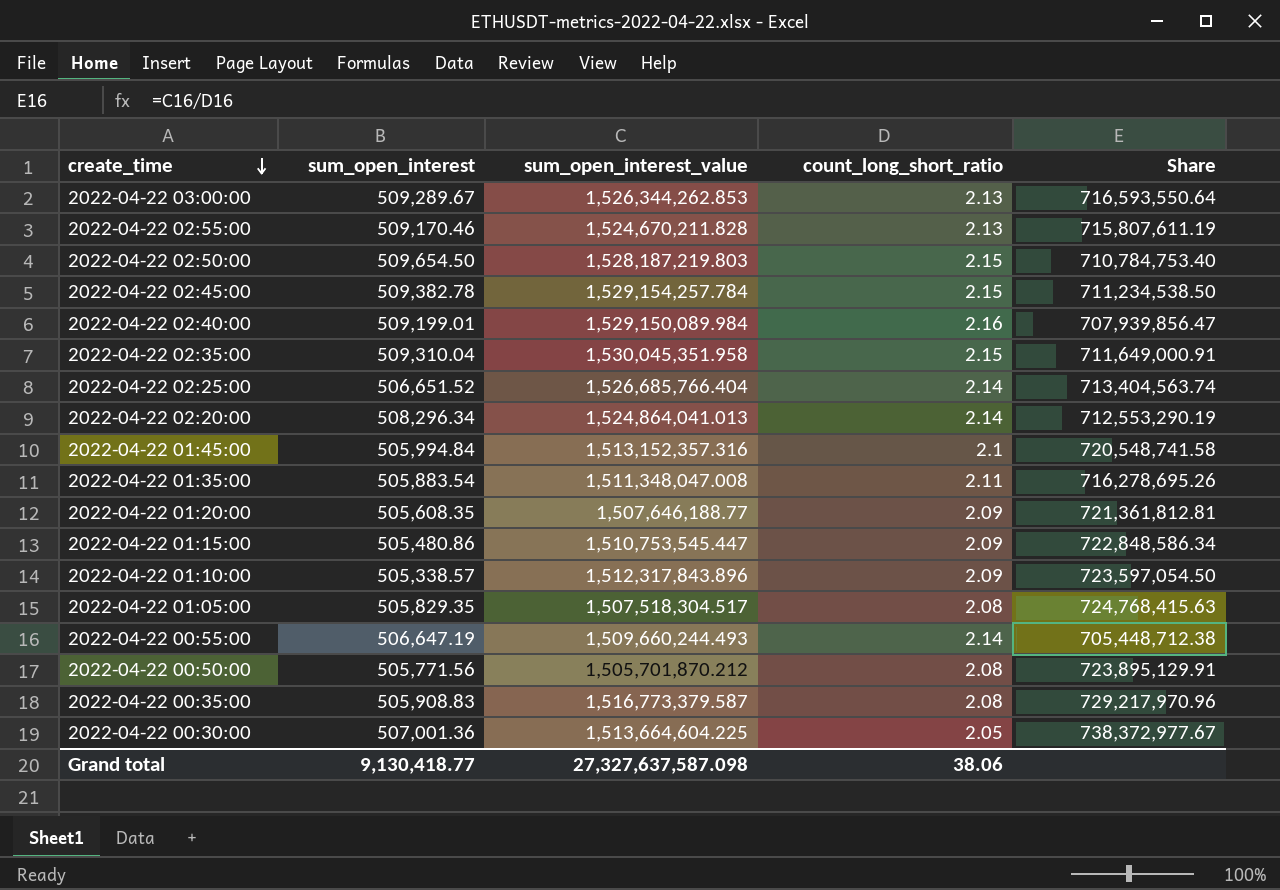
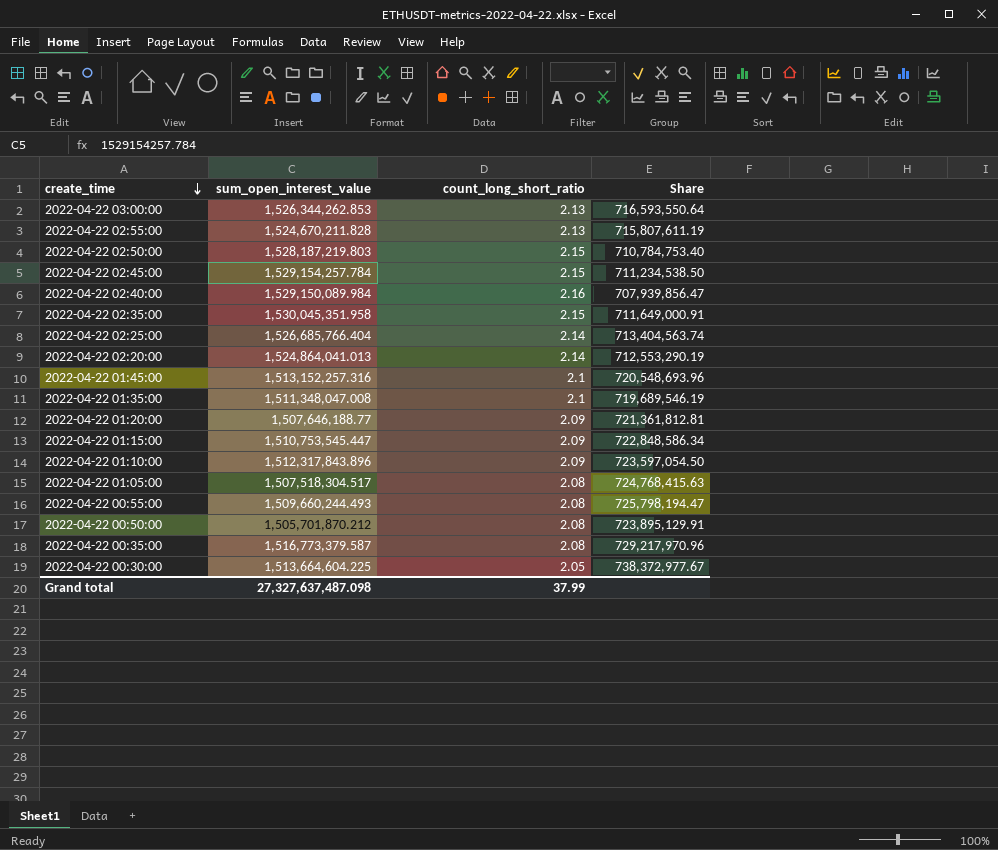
column sum_open_interest | position: 2 -> none
2022-04-22 01:45:00 | sum_open_interest_value: 1,513,152,357.316 -> 1,513,152,257.316
2022-04-22 01:45:00 | Share: 720,548,741.58 -> 720,548,693.96
2022-04-22 01:35:00 | count_long_short_ratio: 2.11 -> 2.1
2022-04-22 01:35:00 | Share: 716,278,695.26 -> 719,689,546.19
2022-04-22 00:55:00 | count_long_short_ratio: 2.14 -> 2.08
2022-04-22 00:55:00 | Share: 705,448,712.38 -> 725,798,194.47
Grand total | sum_open_interest_value: 27,327,637,587.098 -> 27,327,637,487.098
Grand total | count_long_short_ratio: 38.06 -> 37.99

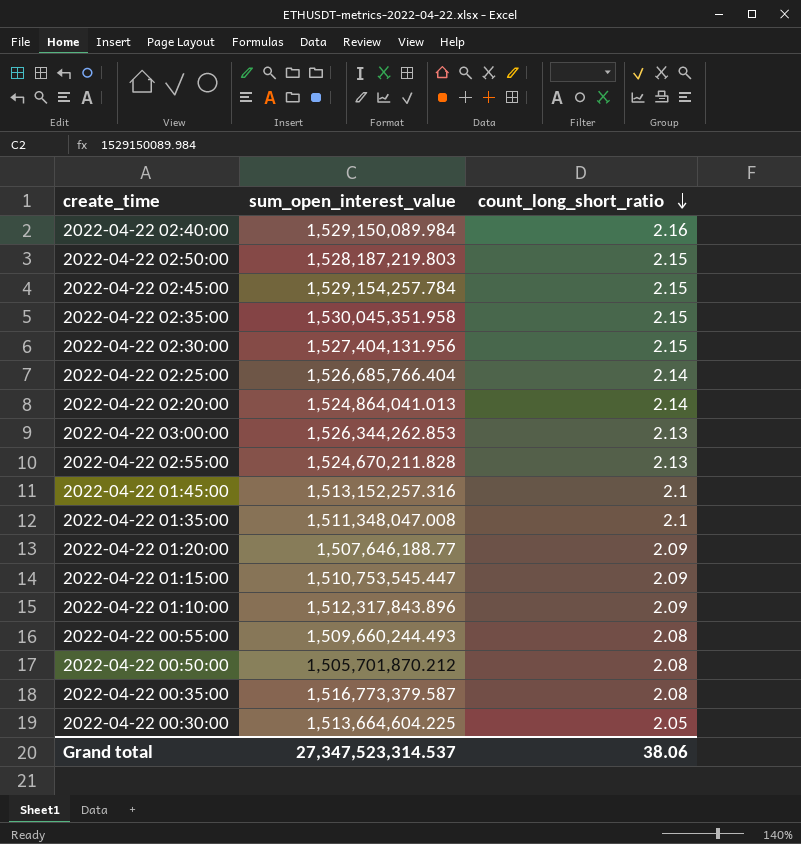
row order: create_time descending -> count_long_short_ratio descending
column Share | formula: [sum_open_interest_value] / [count_long_short_ratio] -> none
row 2022-04-22 01:05:00: 1,507,518,304.517 | 2.08 | 724,768,415.63 -> none
row 2022-04-22 02:30:00: none -> 1,527,404,131.956 | 2.15
Grand total | sum_open_interest_value: 27,327,637,487.098 -> 27,347,523,314.537
Grand total | count_long_short_ratio: 37.99 -> 38.06

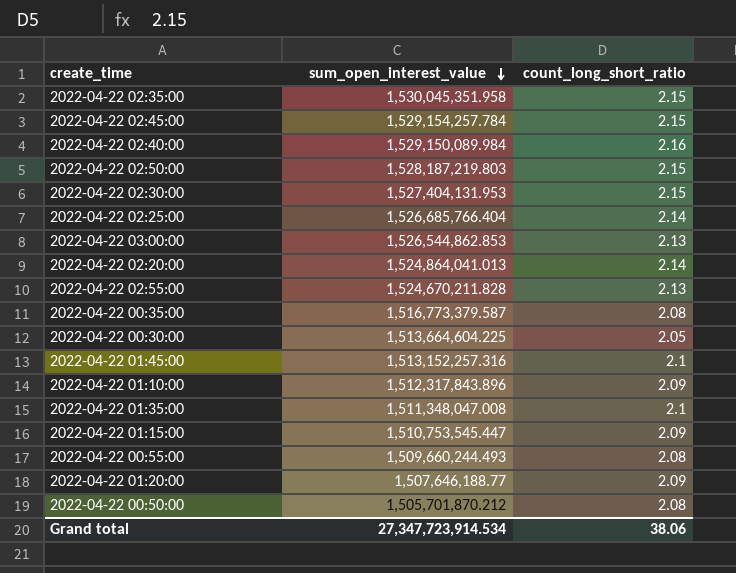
row order: count_long_short_ratio descending -> sum_open_interest_value descending
2022-04-22 02:30:00 | sum_open_interest_value: 1,527,404,131.956 -> 1,527,404,131.953
2022-04-22 03:00:00 | sum_open_interest_value: 1,526,344,262.853 -> 1,526,544,862.853
Grand total | sum_open_interest_value: 27,347,523,314.537 -> 27,347,723,914.534

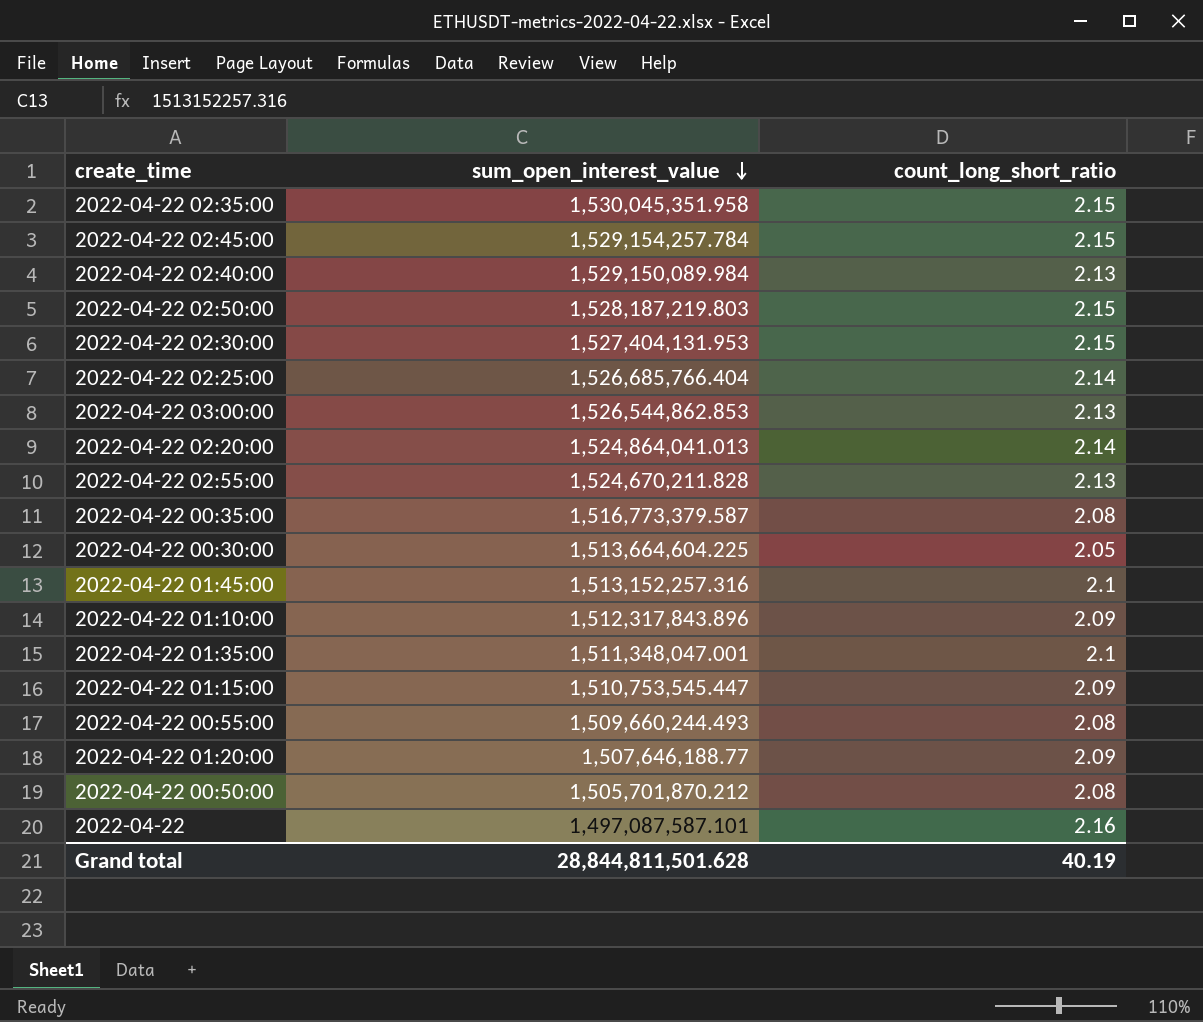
2022-04-22 02:40:00 | count_long_short_ratio: 2.16 -> 2.13
2022-04-22 01:35:00 | sum_open_interest_value: 1,511,348,047.008 -> 1,511,348,047.001
row 2022-04-22: none -> 1,497,087,587.101 | 2.16
Grand total | sum_open_interest_value: 27,347,723,914.534 -> 28,844,811,501.628
Grand total | count_long_short_ratio: 38.06 -> 40.19

